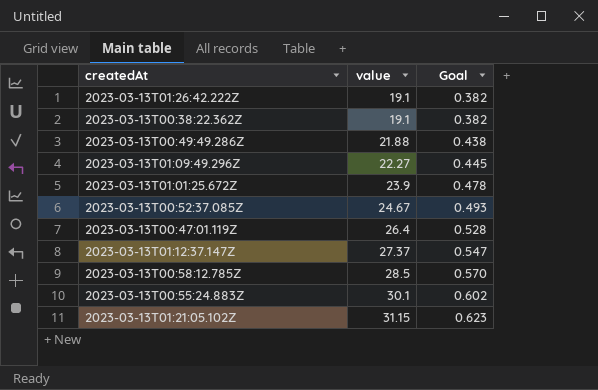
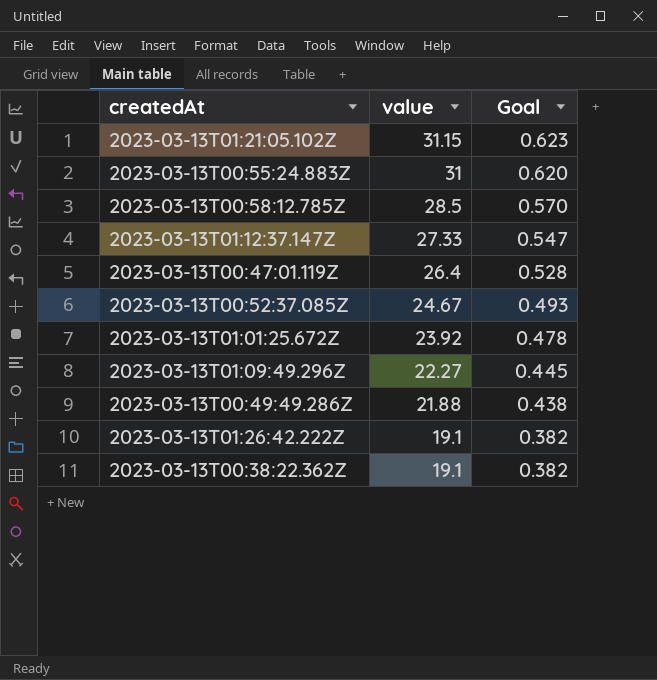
row order: value ascending -> value descending
2023-03-13T00:55:24.883Z | value: 30.1 -> 31
2023-03-13T00:55:24.883Z | Goal: 0.602 -> 0.620
2023-03-13T01:12:37.147Z | value: 27.37 -> 27.33
2023-03-13T01:01:25.672Z | value: 23.9 -> 23.92

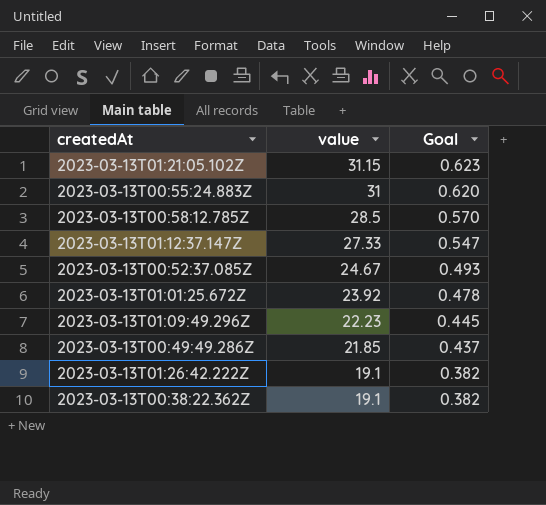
row 2023-03-13T00:47:01.119Z: 26.4 | 0.528 -> none
2023-03-13T01:09:49.296Z | value: 22.27 -> 22.23
2023-03-13T00:49:49.286Z | value: 21.88 -> 21.85
2023-03-13T00:49:49.286Z | Goal: 0.438 -> 0.437

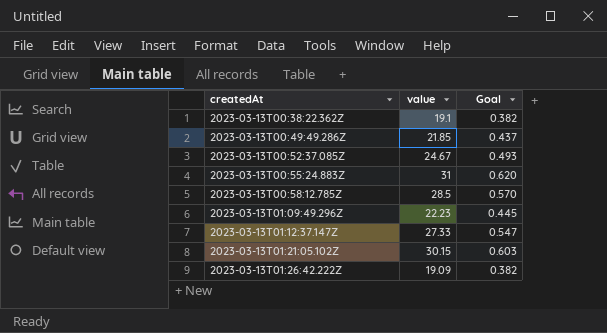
row order: value descending -> createdAt ascending
row 2023-03-13T01:01:25.672Z: 23.92 | 0.478 -> none
2023-03-13T01:21:05.102Z | value: 31.15 -> 30.15
2023-03-13T01:21:05.102Z | Goal: 0.623 -> 0.603
2023-03-13T01:26:42.222Z | value: 19.1 -> 19.09

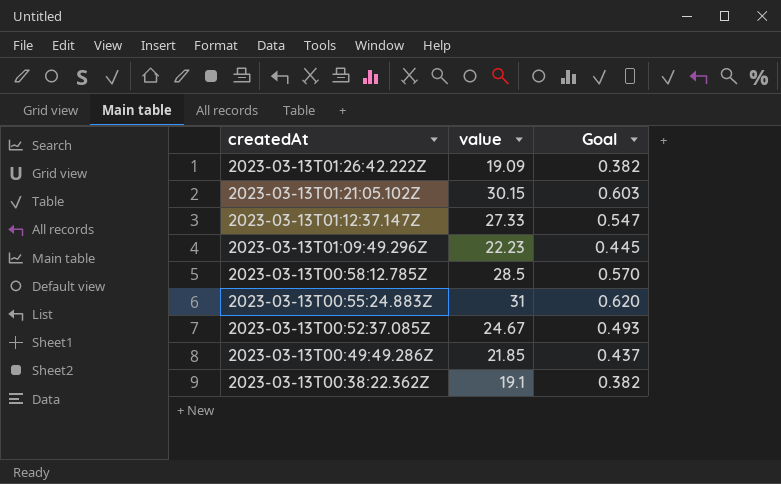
row order: createdAt ascending -> createdAt descending

